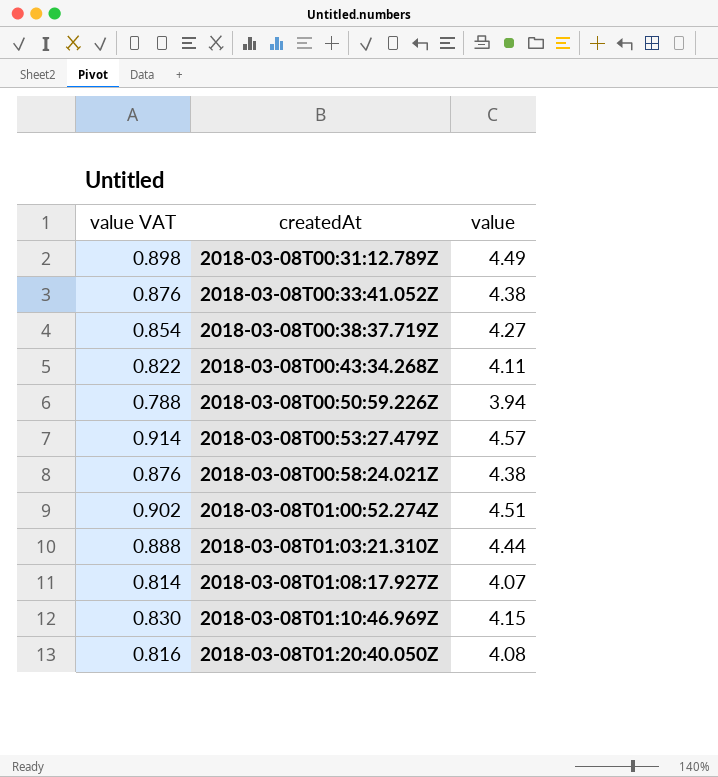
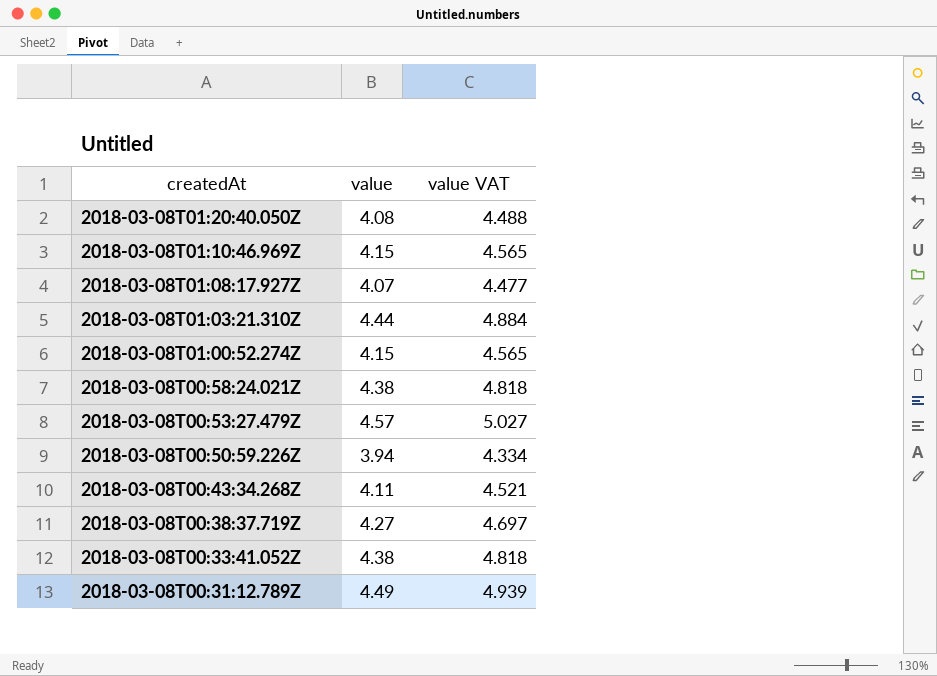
row order: createdAt ascending -> createdAt descending
column value VAT | formula: [value] * 0.2 -> [value] * 1.1
column value VAT | position: 1 -> 3
2018-03-08T01:00:52.274Z | value: 4.51 -> 4.15

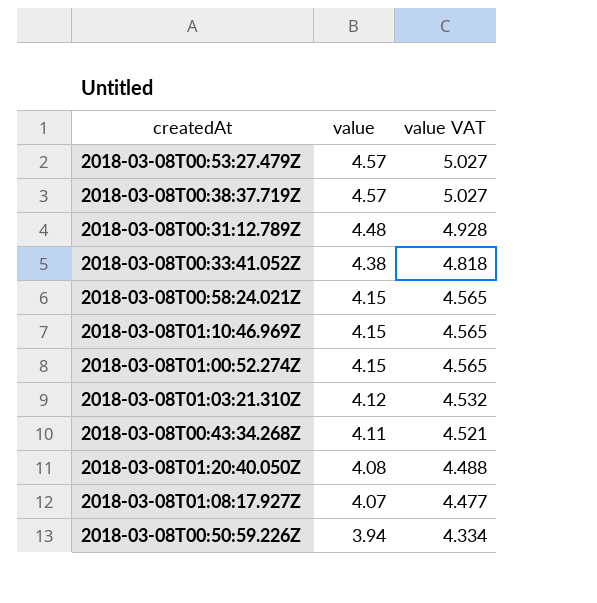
row order: createdAt descending -> value descending
2018-03-08T00:38:37.719Z | value: 4.27 -> 4.57
2018-03-08T00:38:37.719Z | value VAT: 4.697 -> 5.027
2018-03-08T00:31:12.789Z | value: 4.49 -> 4.48
2018-03-08T00:31:12.789Z | value VAT: 4.939 -> 4.928
2018-03-08T00:58:24.021Z | value: 4.38 -> 4.15
2018-03-08T00:58:24.021Z | value VAT: 4.818 -> 4.565
2018-03-08T01:03:21.310Z | value: 4.44 -> 4.12
2018-03-08T01:03:21.310Z | value VAT: 4.884 -> 4.532

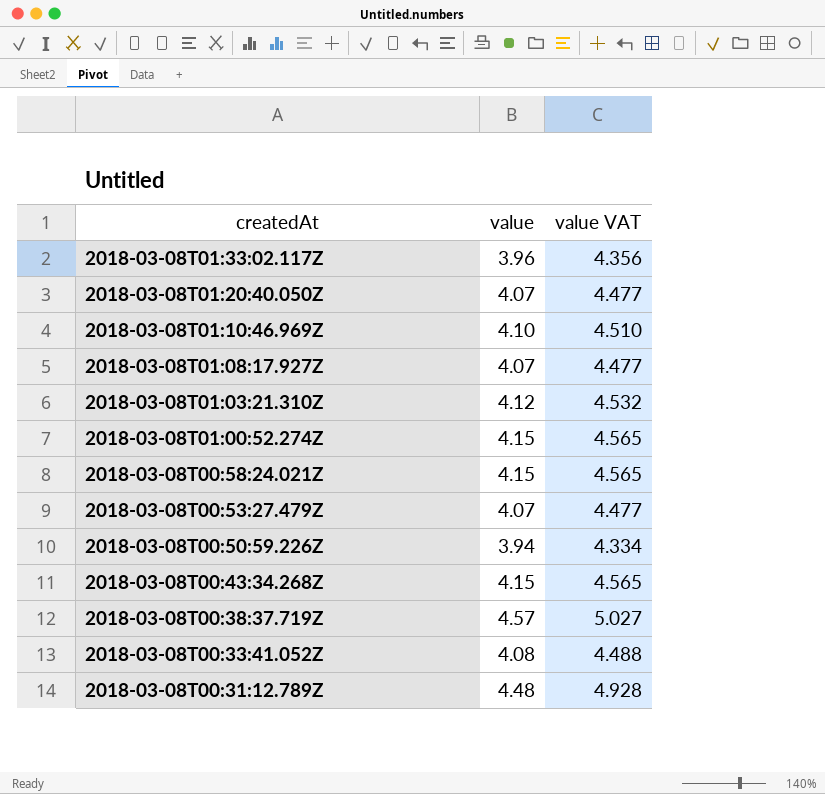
row order: value descending -> createdAt descending
row 2018-03-08T01:33:02.117Z: none -> 3.96 | 4.356
2018-03-08T01:20:40.050Z | value: 4.08 -> 4.07
2018-03-08T01:20:40.050Z | value VAT: 4.488 -> 4.477
2018-03-08T01:10:46.969Z | value: 4.15 -> 4.10
2018-03-08T01:10:46.969Z | value VAT: 4.565 -> 4.510
2018-03-08T00:53:27.479Z | value: 4.57 -> 4.07
2018-03-08T00:53:27.479Z | value VAT: 5.027 -> 4.477
2018-03-08T00:43:34.268Z | value: 4.11 -> 4.15
2018-03-08T00:43:34.268Z | value VAT: 4.521 -> 4.565
2018-03-08T00:33:41.052Z | value: 4.38 -> 4.08
2018-03-08T00:33:41.052Z | value VAT: 4.818 -> 4.488

